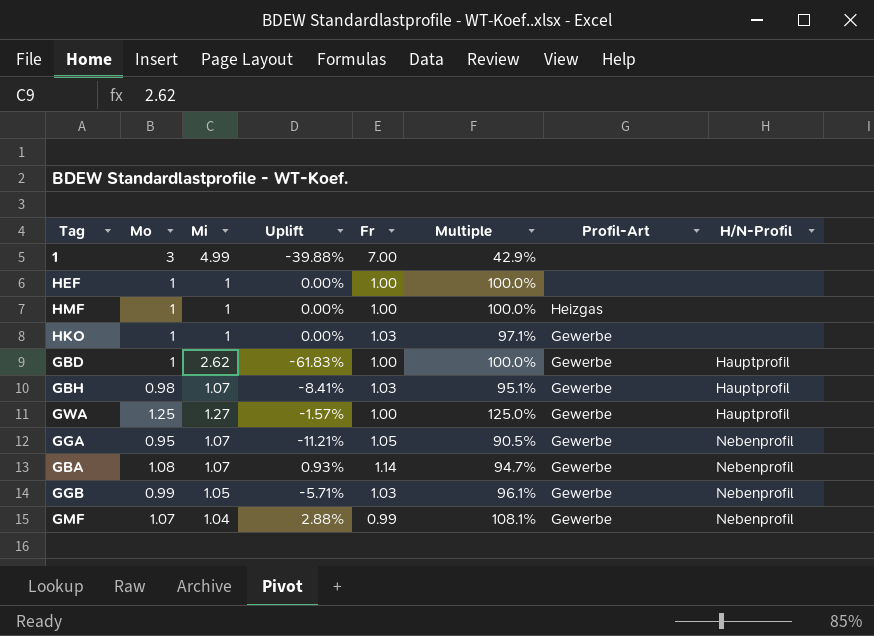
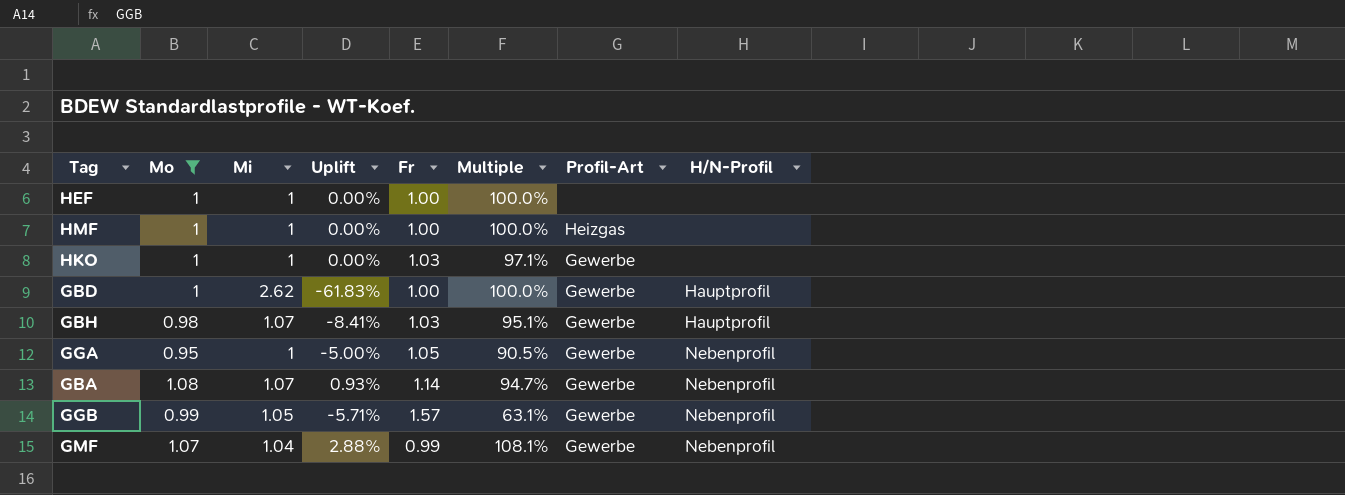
filter: none -> Mo <= 1.08
GGA | Mi: 1.07 -> 1
GGA | Uplift: -11.21% -> -5.00%
GGB | Fr: 1.03 -> 1.57
GGB | Multiple: 96.1% -> 63.1%

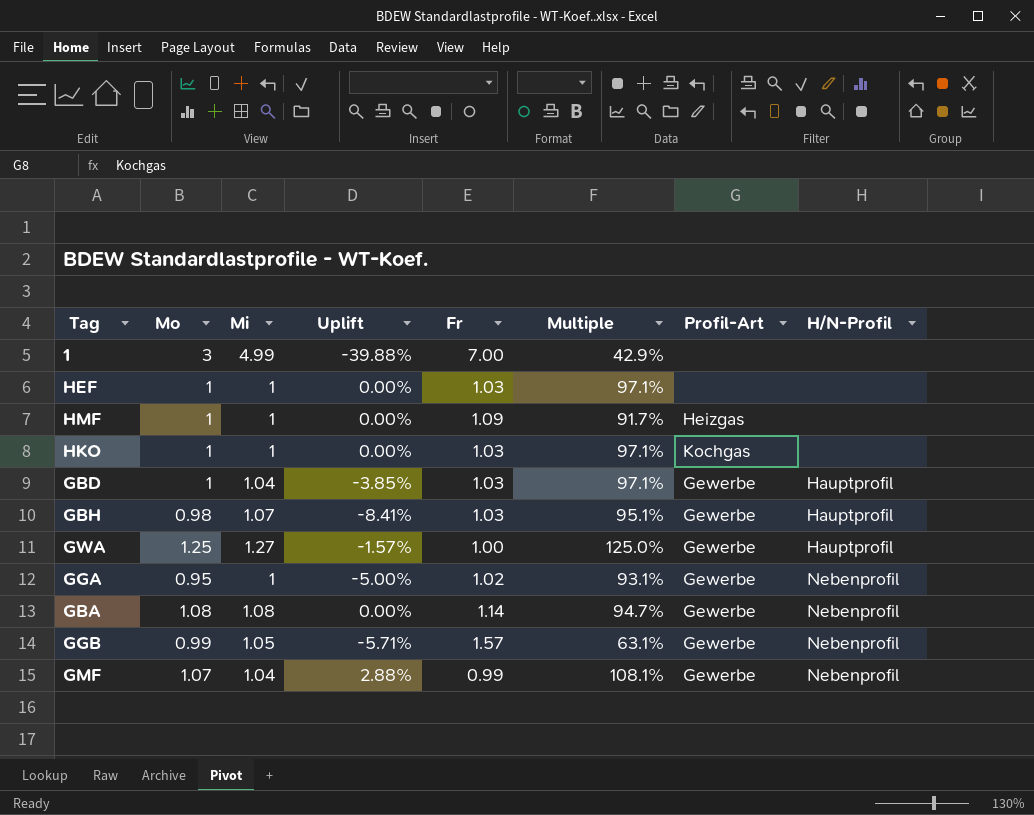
filter: Mo <= 1.08 -> none
HEF | Fr: 1.00 -> 1.03
HEF | Multiple: 100.0% -> 97.1%
HMF | Fr: 1.00 -> 1.09
HMF | Multiple: 100.0% -> 91.7%
HKO | Profil-Art: Gewerbe -> Kochgas
GBD | Mi: 2.62 -> 1.04
GBD | Uplift: -61.83% -> -3.85%
GBD | Fr: 1.00 -> 1.03
GBD | Multiple: 100.0% -> 97.1%
GGA | Fr: 1.05 -> 1.02
GGA | Multiple: 90.5% -> 93.1%
GBA | Mi: 1.07 -> 1.08
GBA | Uplift: 0.93% -> 0.00%

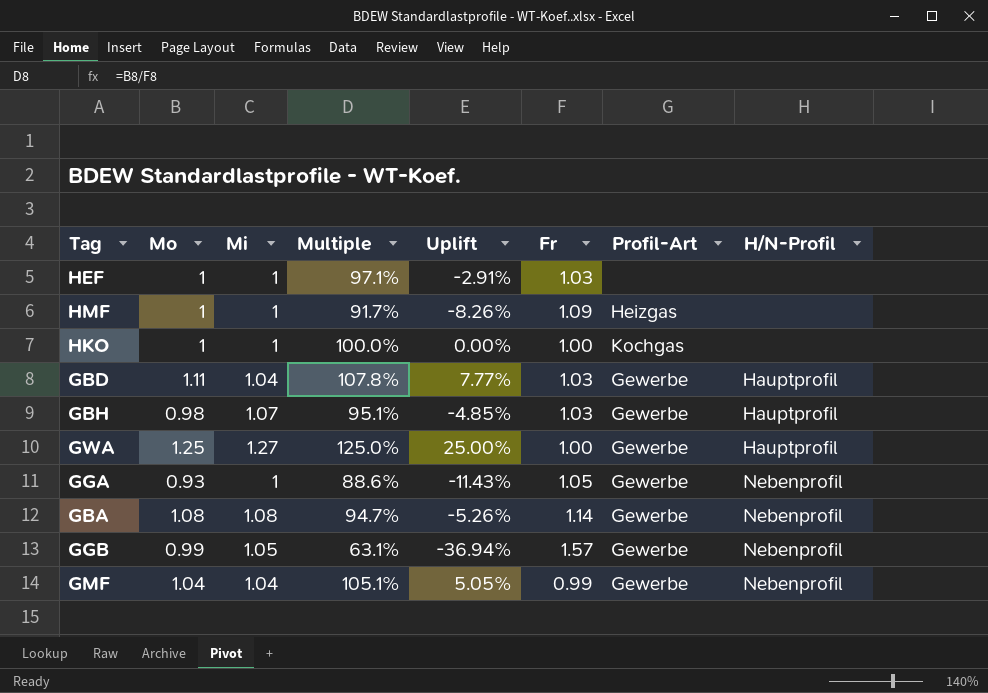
column Multiple | position: 6 -> 4
column Uplift | formula: ([Mo] - [Mi]) / [Mi] -> ([Mo] - [Fr]) / [Fr]
row 1: 3 | 4.99 | -39.88% | 7.00 | 42.9% | none | none -> none
HKO | Multiple: 97.1% -> 100.0%
HKO | Fr: 1.03 -> 1.00
GBD | Mo: 1 -> 1.11
GBD | Multiple: 97.1% -> 107.8%
GGA | Mo: 0.95 -> 0.93
GGA | Multiple: 93.1% -> 88.6%
GGA | Fr: 1.02 -> 1.05
GMF | Mo: 1.07 -> 1.04
GMF | Multiple: 108.1% -> 105.1%

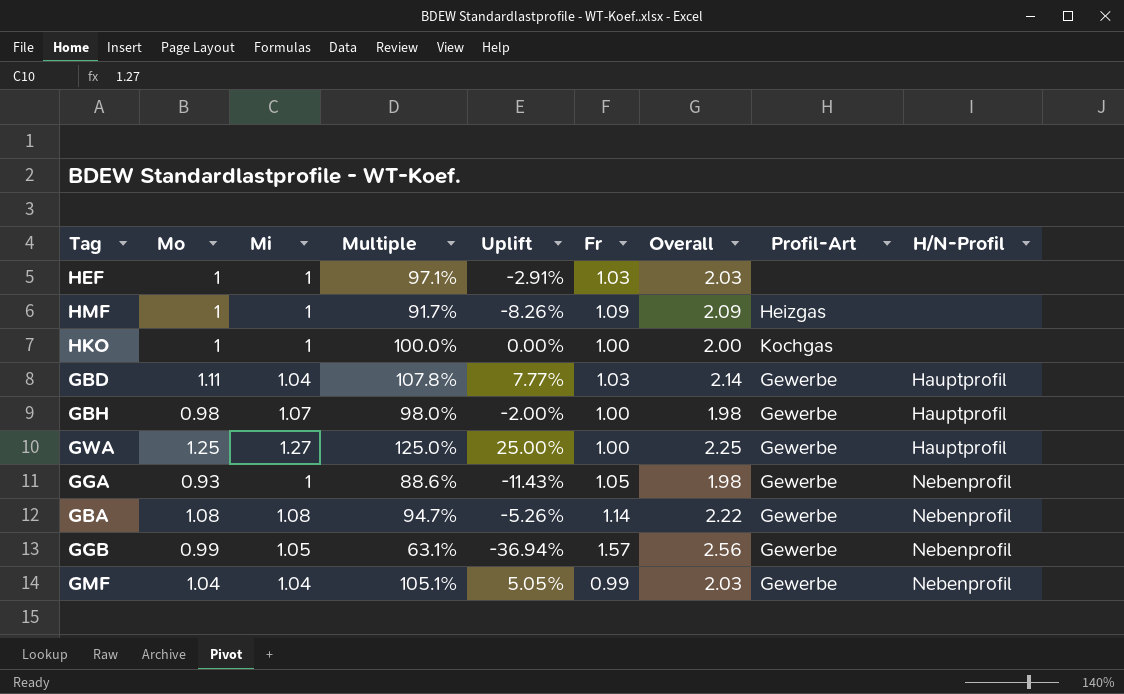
column Overall | formula: none -> [Mo] + [Fr]
GBH | Multiple: 95.1% -> 98.0%
GBH | Uplift: -4.85% -> -2.00%
GBH | Fr: 1.03 -> 1.00

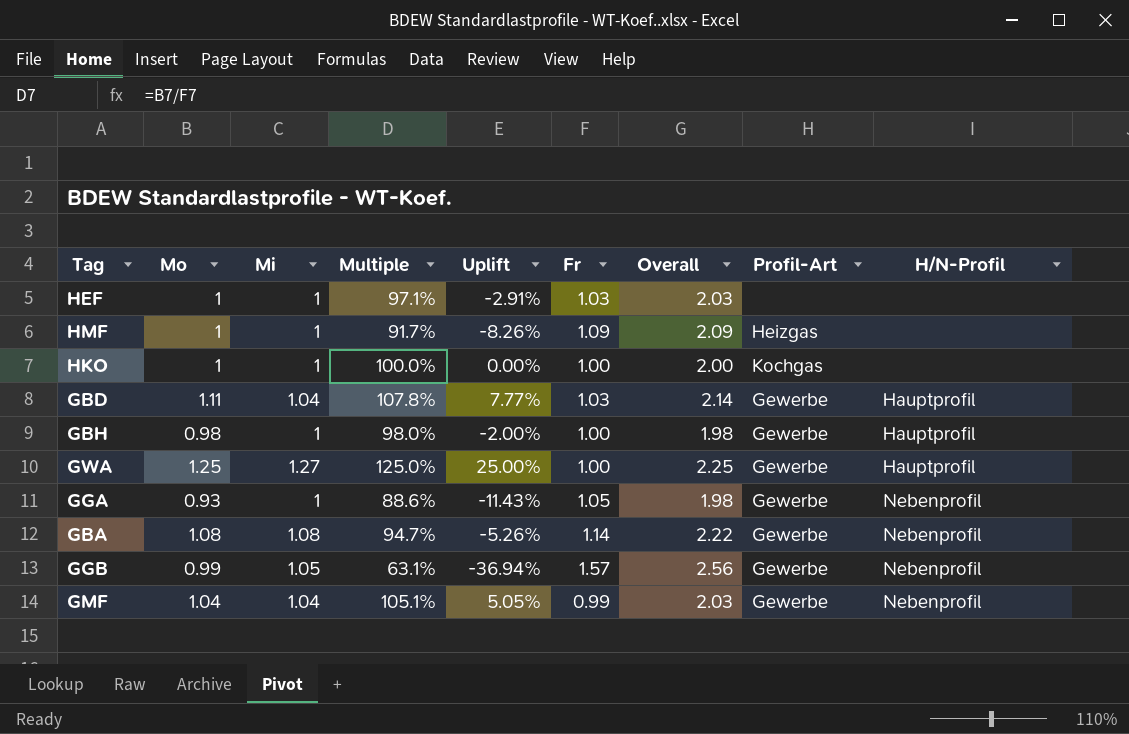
GBH | Mi: 1.07 -> 1

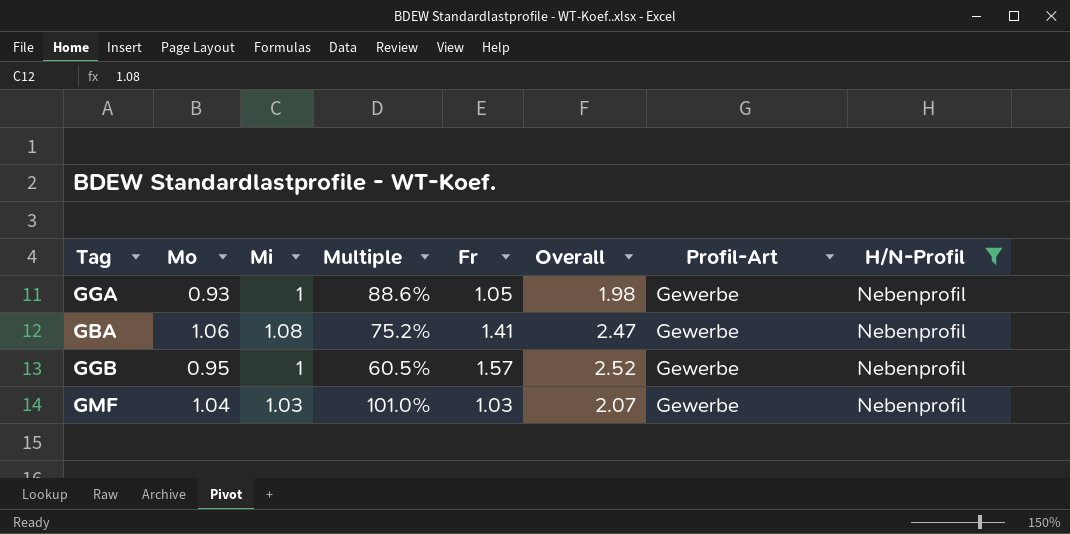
filter: none -> H/N-Profil = Nebenprofil
column Uplift | formula: ([Mo] - [Fr]) / [Fr] -> none
GBA | Mo: 1.08 -> 1.06
GBA | Multiple: 94.7% -> 75.2%
GBA | Fr: 1.14 -> 1.41
GBA | Overall: 2.22 -> 2.47
GGB | Mo: 0.99 -> 0.95
GGB | Mi: 1.05 -> 1
GGB | Multiple: 63.1% -> 60.5%
GGB | Overall: 2.56 -> 2.52
GMF | Mi: 1.04 -> 1.03
GMF | Multiple: 105.1% -> 101.0%
GMF | Fr: 0.99 -> 1.03
GMF | Overall: 2.03 -> 2.07

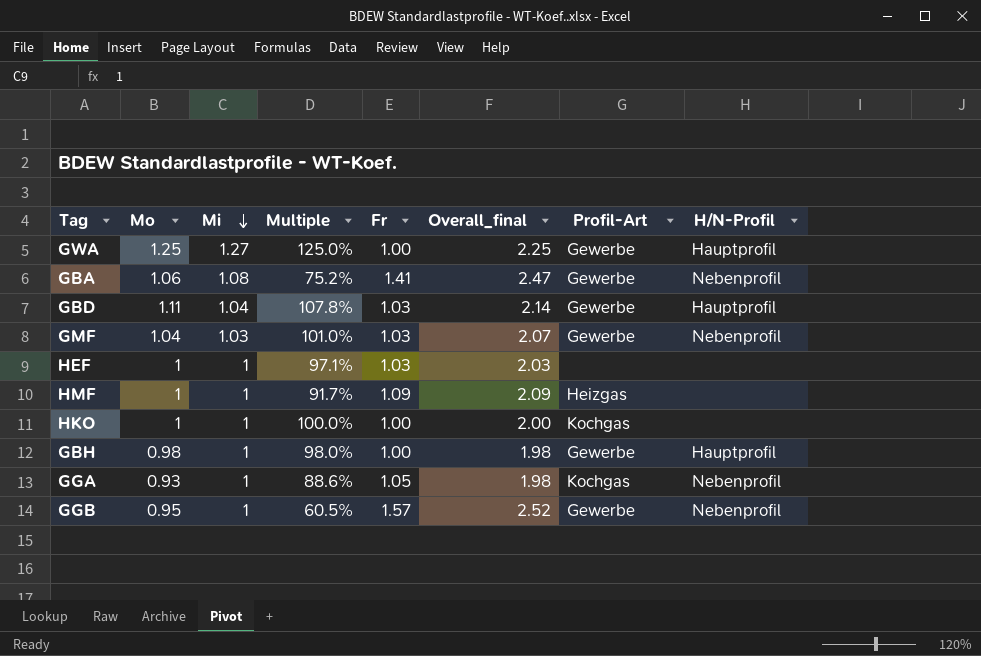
filter: H/N-Profil = Nebenprofil -> none
row order: none -> Mi descending
column name: Overall -> Overall_final
GGA | Profil-Art: Gewerbe -> Kochgas

